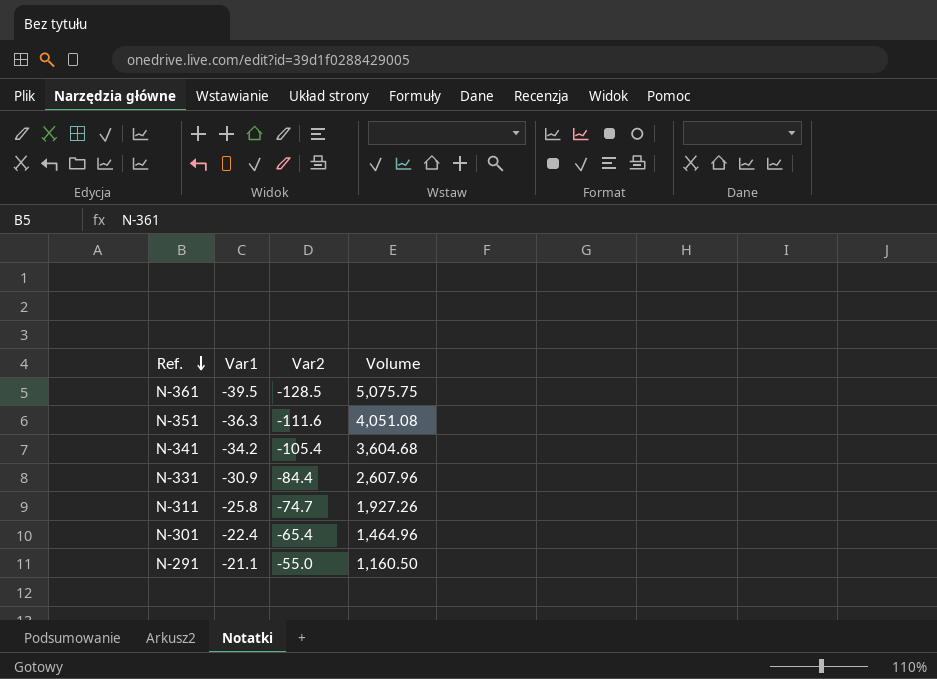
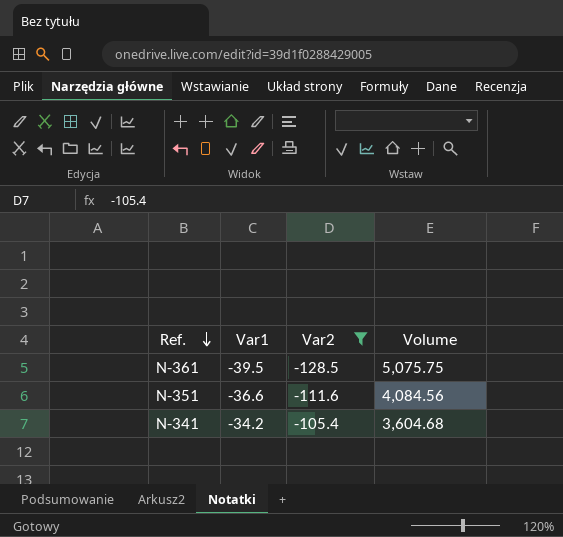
filter: none -> Var2 <= -105.4
N-351 | Var1: -36.3 -> -36.6
N-351 | Volume: 4,051.08 -> 4,084.56

